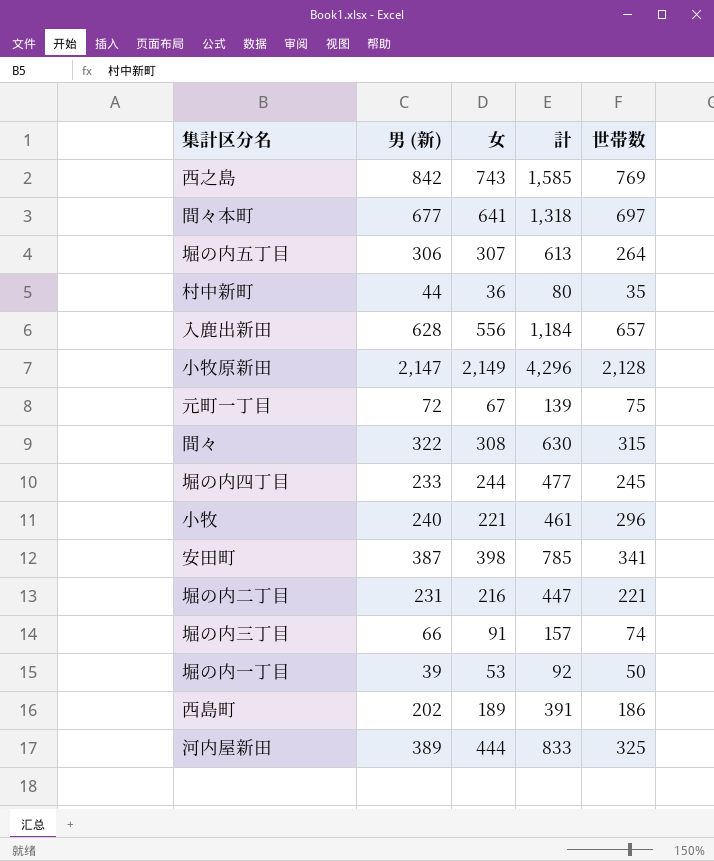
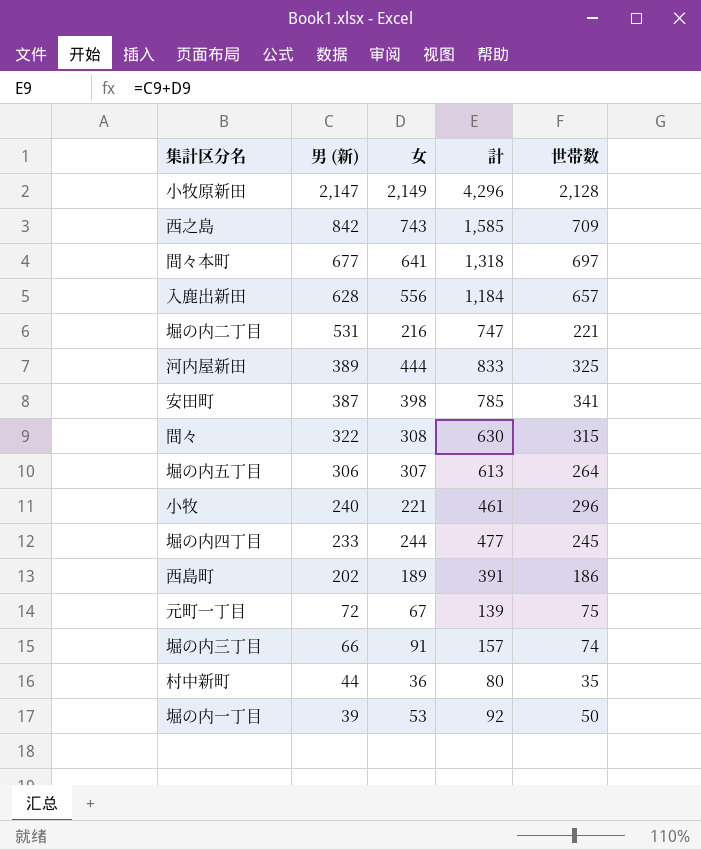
row order: none -> 男 (新) descending
西之島 | 世帯数: 769 -> 709
堀の内二丁目 | 男 (新): 231 -> 531
堀の内二丁目 | 計: 447 -> 747

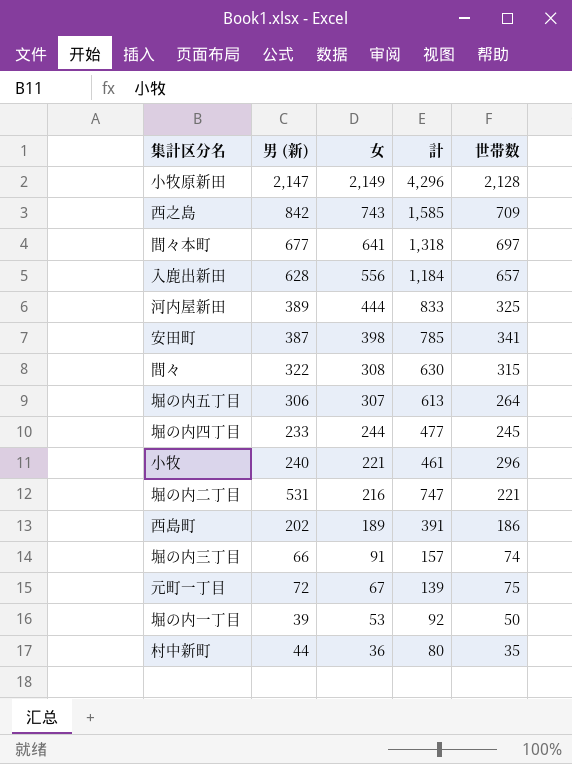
row order: 男 (新) descending -> 女 descending

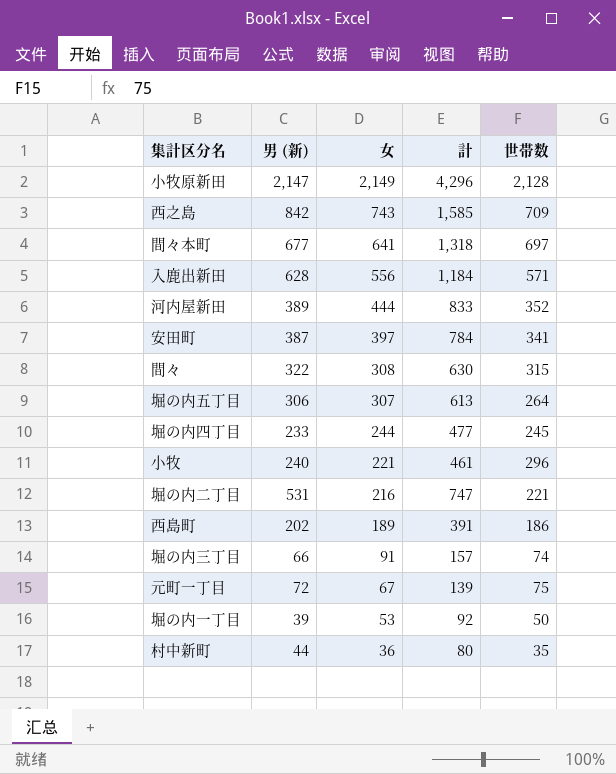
入鹿出新田 | 世帯数: 657 -> 571
河内屋新田 | 世帯数: 325 -> 352
安田町 | 女: 398 -> 397
安田町 | 計: 785 -> 784

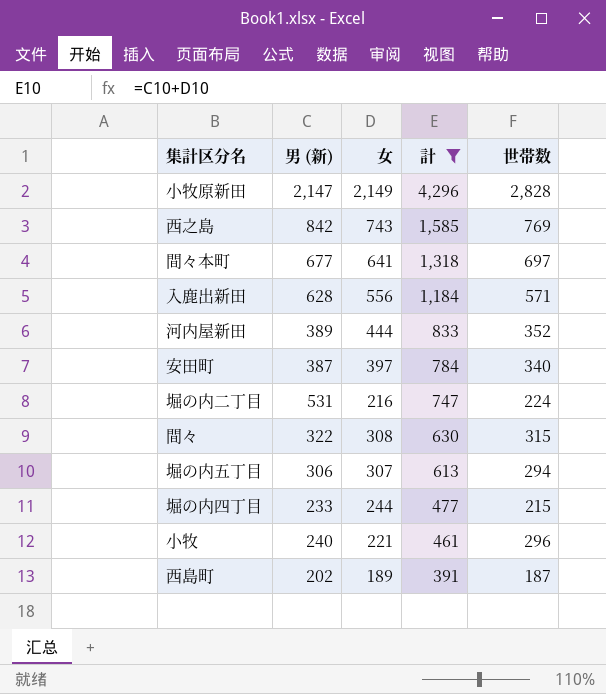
filter: none -> 計 >= 391
row order: 女 descending -> 計 descending
小牧原新田 | 世帯数: 2,128 -> 2,828
西之島 | 世帯数: 709 -> 769
安田町 | 世帯数: 341 -> 340
堀の内二丁目 | 世帯数: 221 -> 224
堀の内五丁目 | 世帯数: 264 -> 294
堀の内四丁目 | 世帯数: 245 -> 215
西島町 | 世帯数: 186 -> 187

